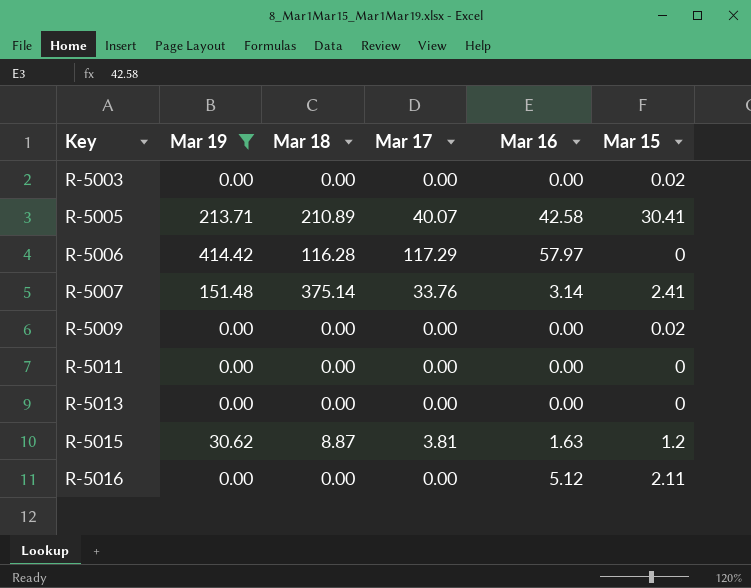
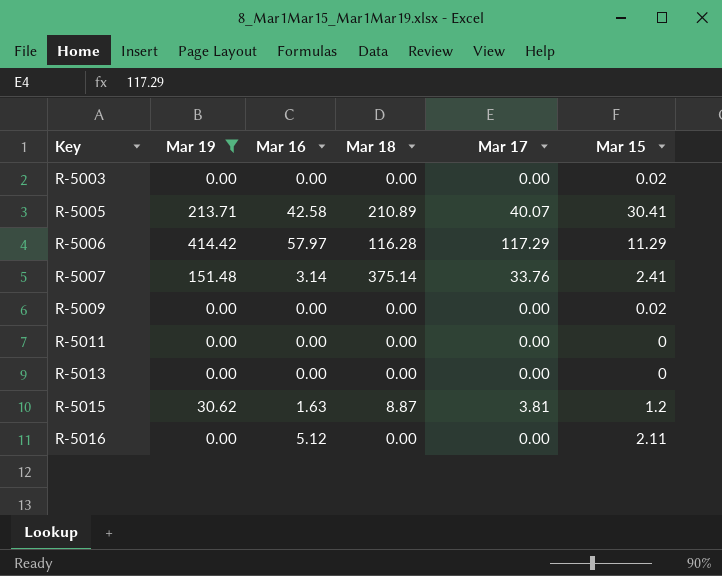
column Mar 16 | position: 5 -> 3
R-5006 | Mar 15: 0 -> 11.29

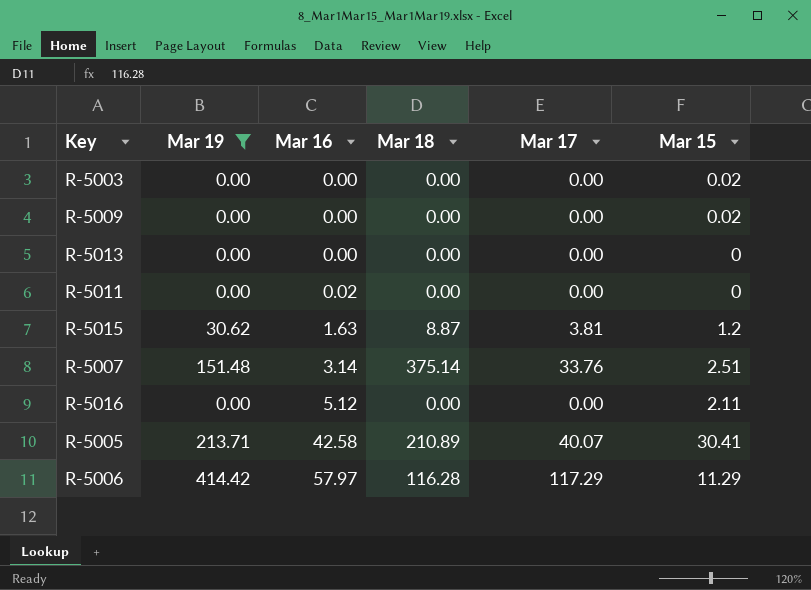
row order: Key ascending -> Mar 16 ascending
R-5011 | Mar 16: 0.00 -> 0.02
R-5007 | Mar 15: 2.41 -> 2.51

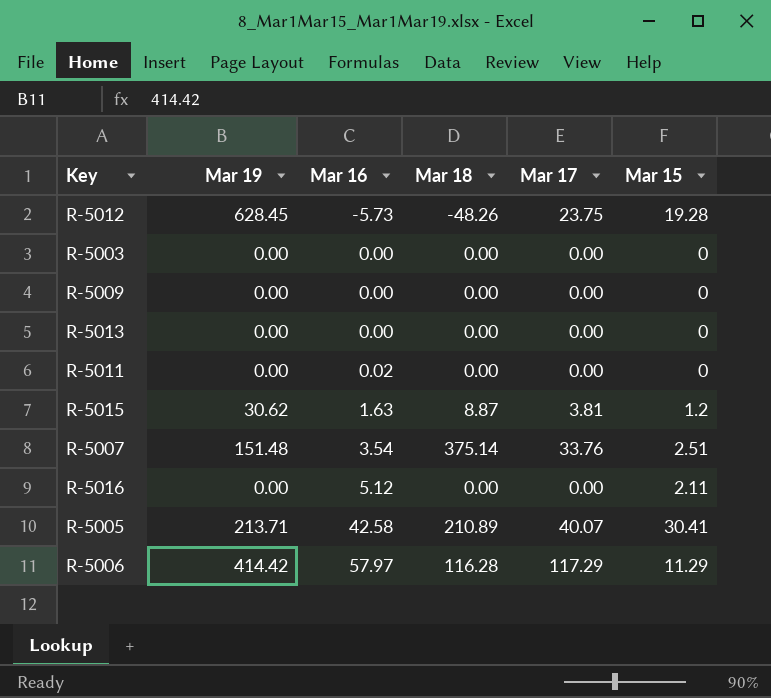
filter: Mar 19 != 628.45 -> none
R-5003 | Mar 15: 0.02 -> 0
R-5009 | Mar 15: 0.02 -> 0
R-5007 | Mar 16: 3.14 -> 3.54

